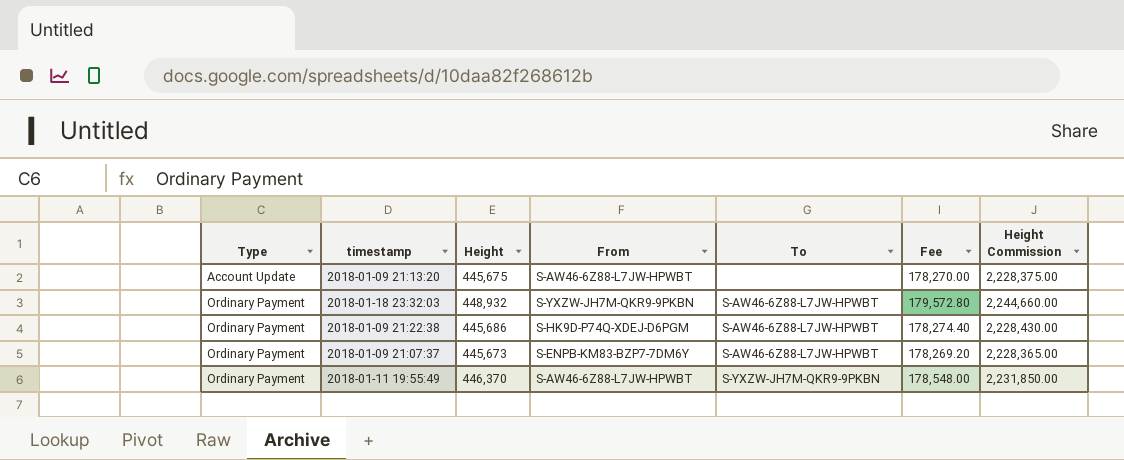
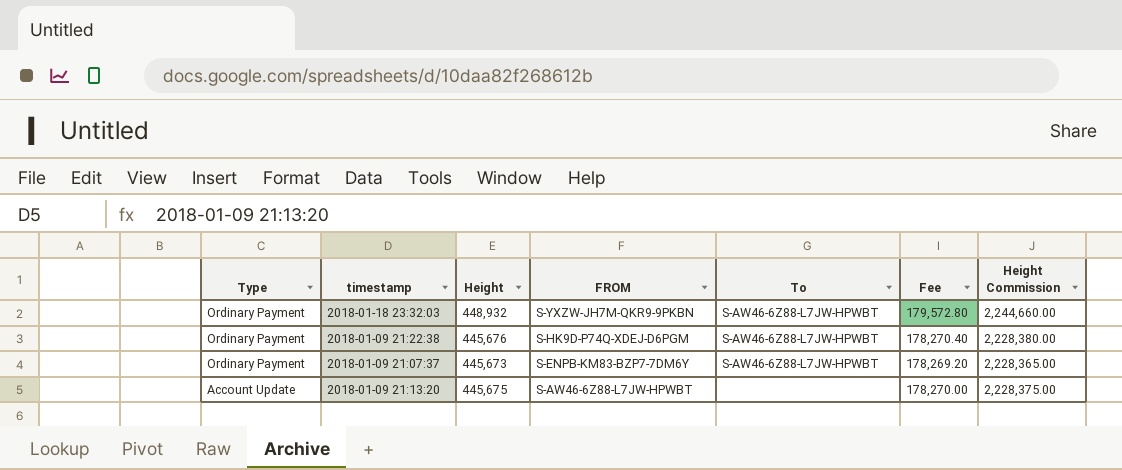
row order: Type ascending -> Type descending
column name: From -> FROM
row 2018-01-11 19:55:49: Ordinary Payment | 446,370 | S-AW46-6Z88-L7JW-HPWBT | S-YXZW-JH7M-QKR9-9PKBN | 178,548.00 | 2,231,850.00 -> none
2018-01-09 21:22:38 | Height: 445,686 -> 445,676
2018-01-09 21:22:38 | Fee: 178,274.40 -> 178,270.40
2018-01-09 21:22:38 | Height Commission: 2,228,430.00 -> 2,228,380.00

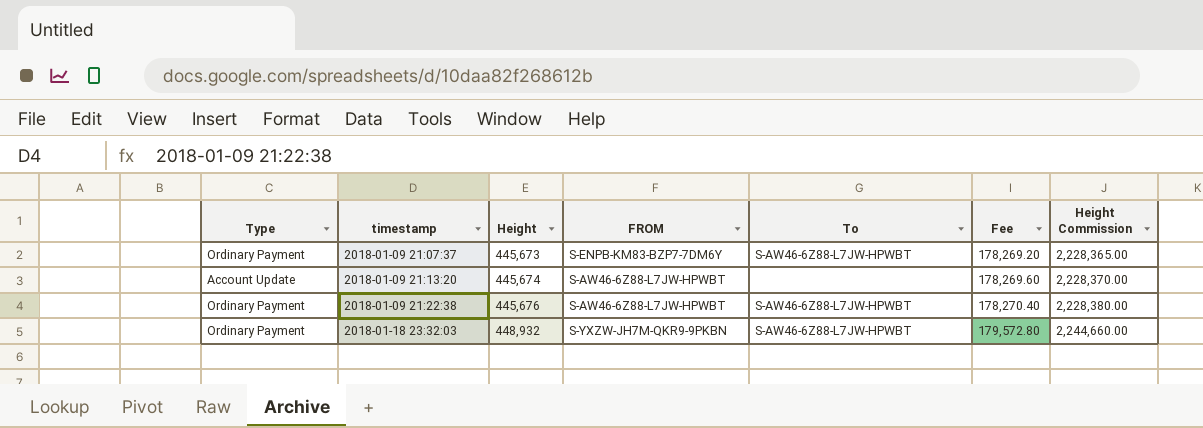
row order: Type descending -> timestamp ascending
2018-01-09 21:13:20 | Height: 445,675 -> 445,674
2018-01-09 21:13:20 | Fee: 178,270.00 -> 178,269.60
2018-01-09 21:13:20 | Height Commission: 2,228,375.00 -> 2,228,370.00
2018-01-09 21:22:38 | FROM: S-HK9D-P74Q-XDEJ-D6PGM -> S-AW46-6Z88-L7JW-HPWBT

